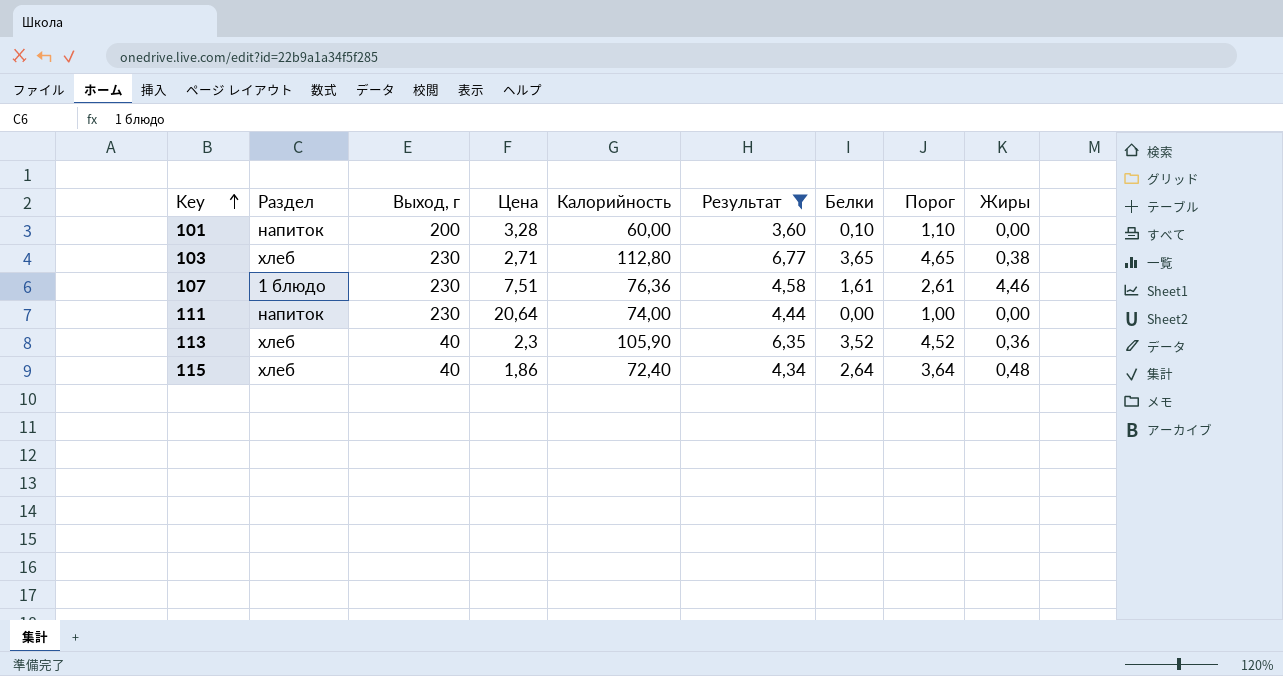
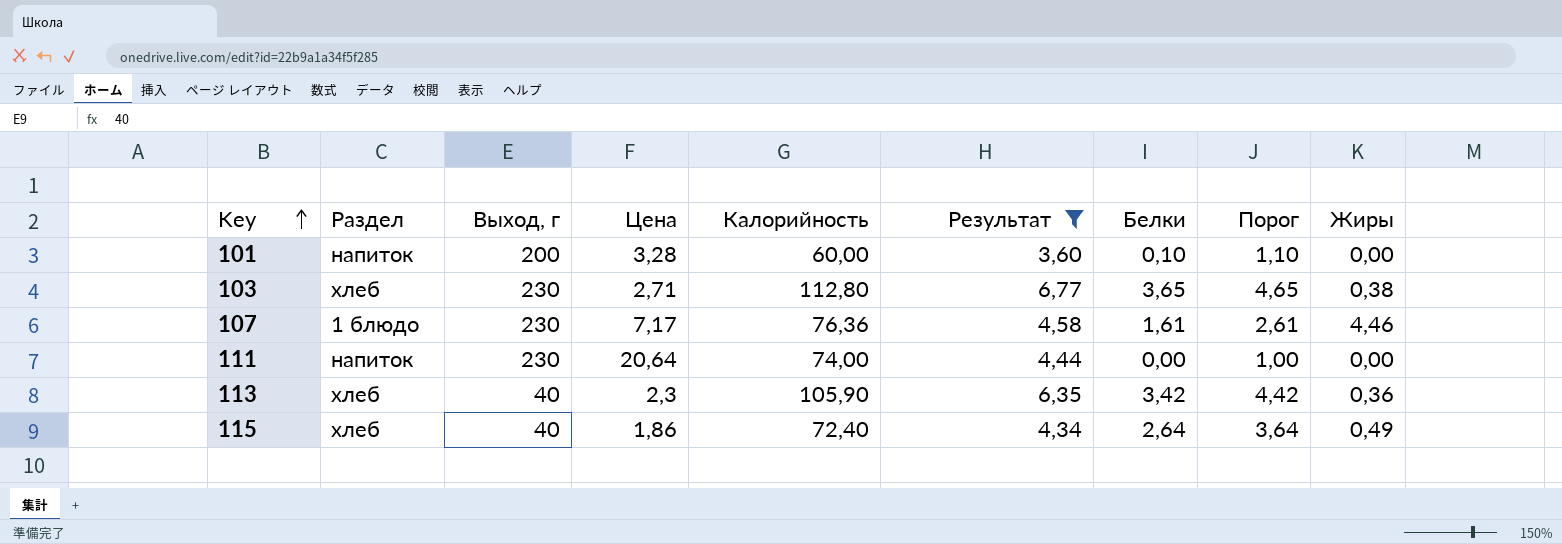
107 | Цена: 7,51 -> 7,17
113 | Белки: 3,52 -> 3,42
113 | Порог: 4,52 -> 4,42
115 | Жиры: 0,48 -> 0,49

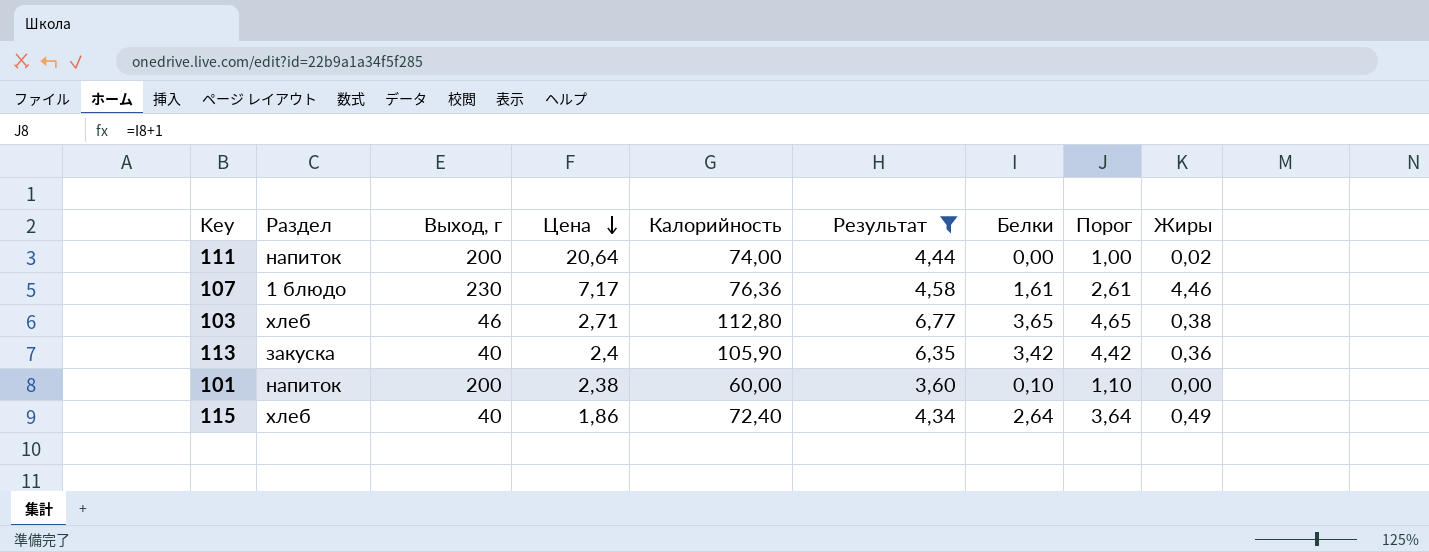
row order: Key ascending -> Цена descending
111 | Выход, г: 230 -> 200
111 | Жиры: 0,00 -> 0,02
103 | Выход, г: 230 -> 46
113 | Раздел: хлеб -> закуска
113 | Цена: 2,3 -> 2,4
101 | Цена: 3,28 -> 2,38

